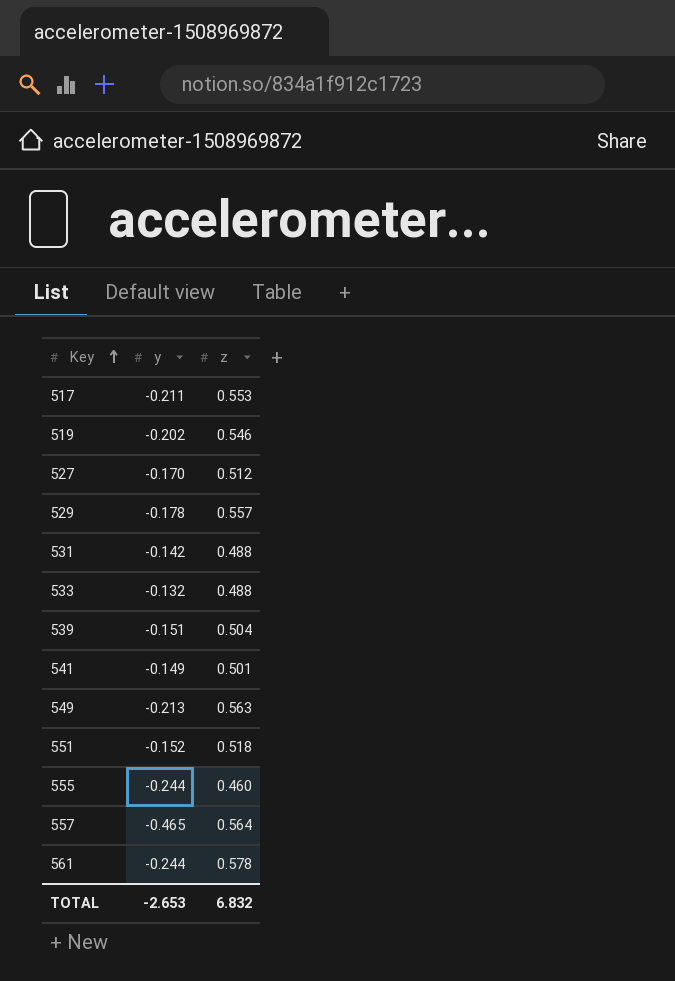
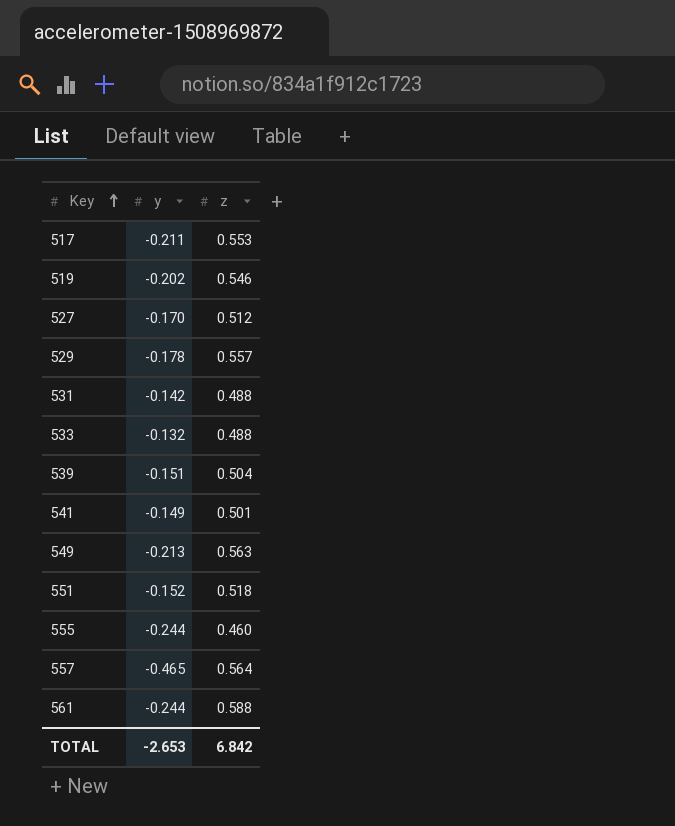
561 | z: 0.578 -> 0.588
TOTAL | z: 6.832 -> 6.842

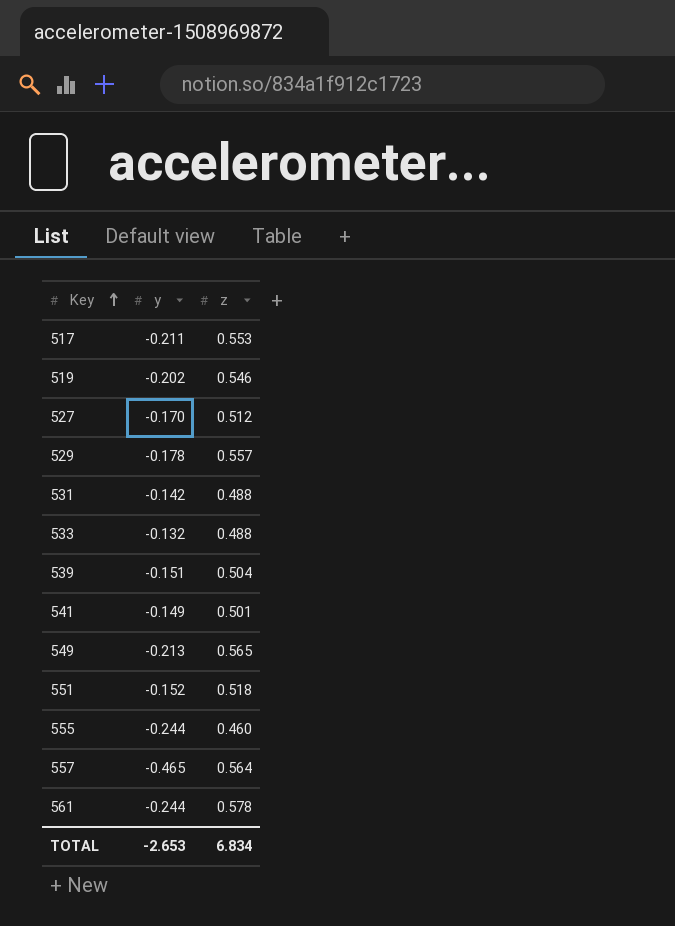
549 | z: 0.563 -> 0.565
561 | z: 0.588 -> 0.578
TOTAL | z: 6.842 -> 6.834

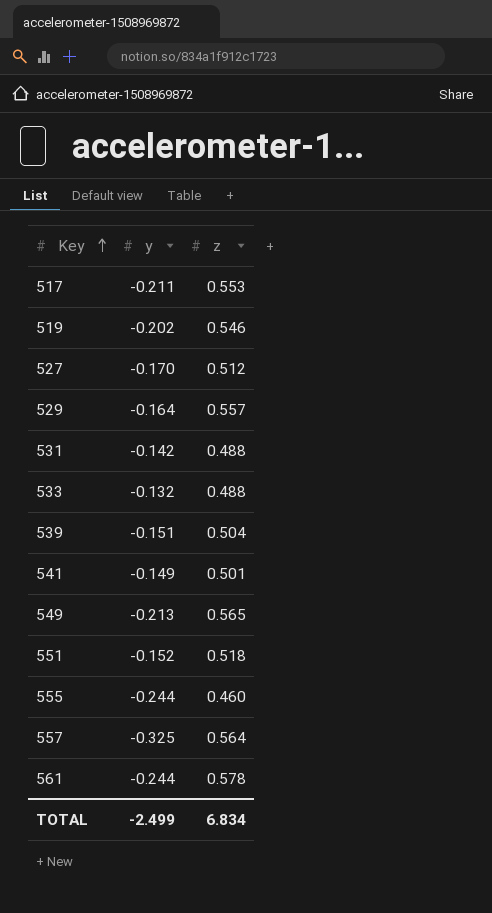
529 | y: -0.178 -> -0.164
557 | y: -0.465 -> -0.325
TOTAL | y: -2.653 -> -2.499

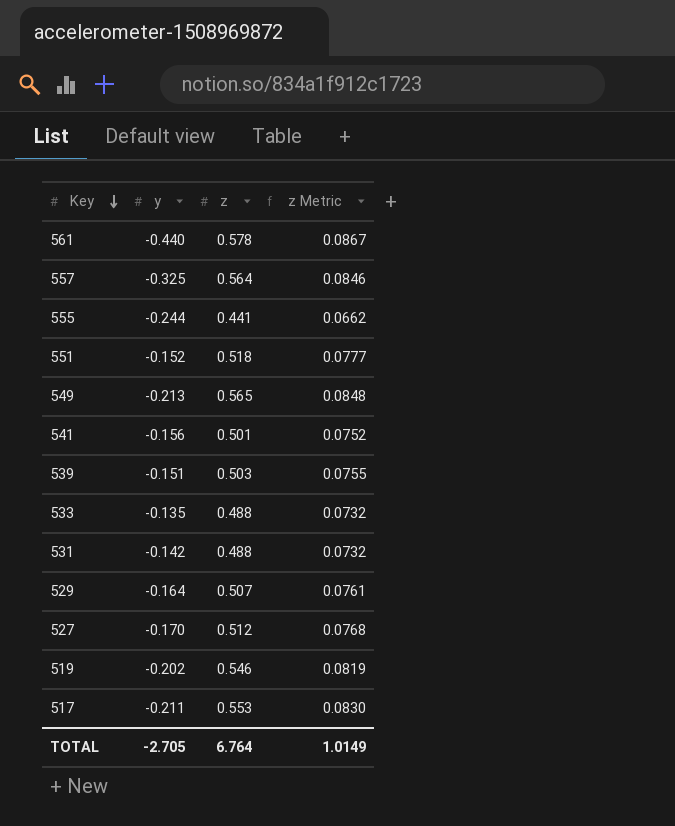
row order: Key ascending -> Key descending
column z Metric | formula: none -> [z] * 0.15
561 | y: -0.244 -> -0.440
555 | z: 0.460 -> 0.441
541 | y: -0.149 -> -0.156
539 | z: 0.504 -> 0.503
533 | y: -0.132 -> -0.135
529 | z: 0.557 -> 0.507
TOTAL | y: -2.499 -> -2.705
TOTAL | z: 6.834 -> 6.764

